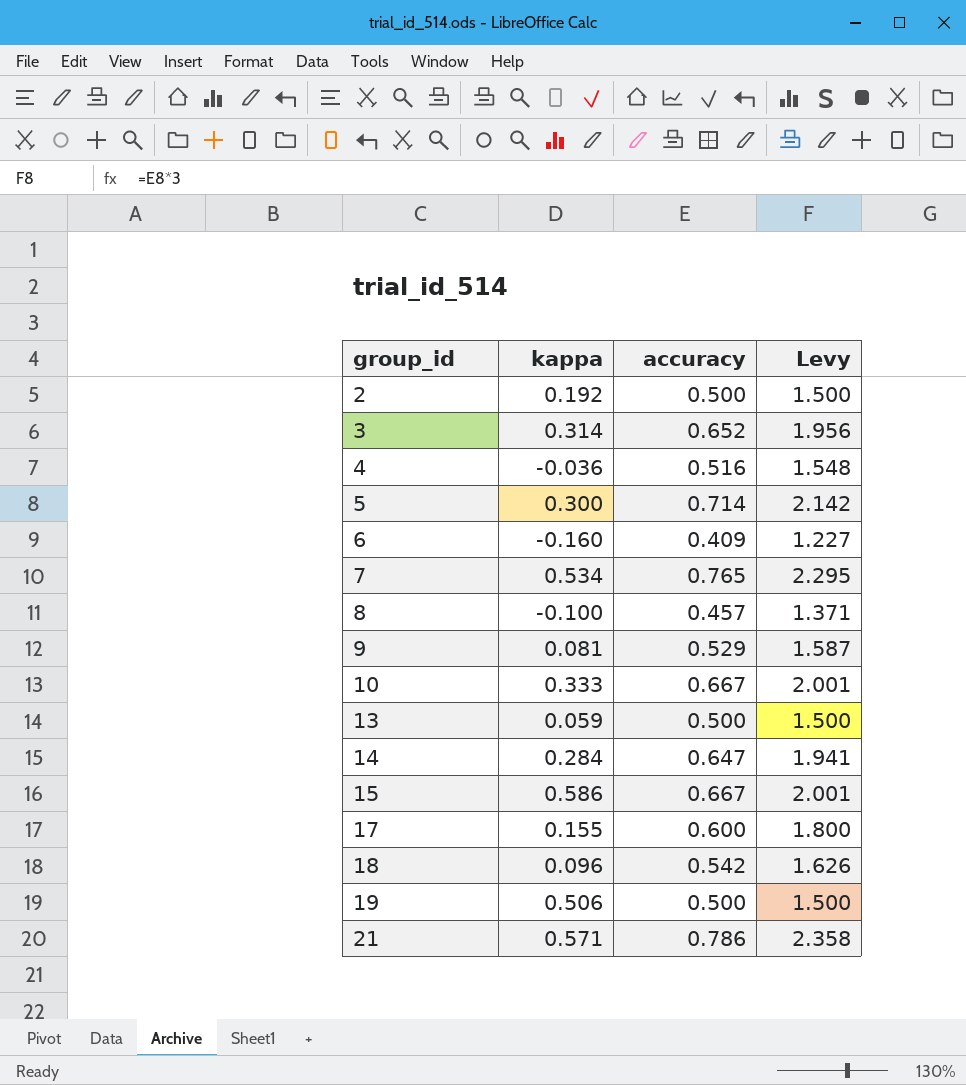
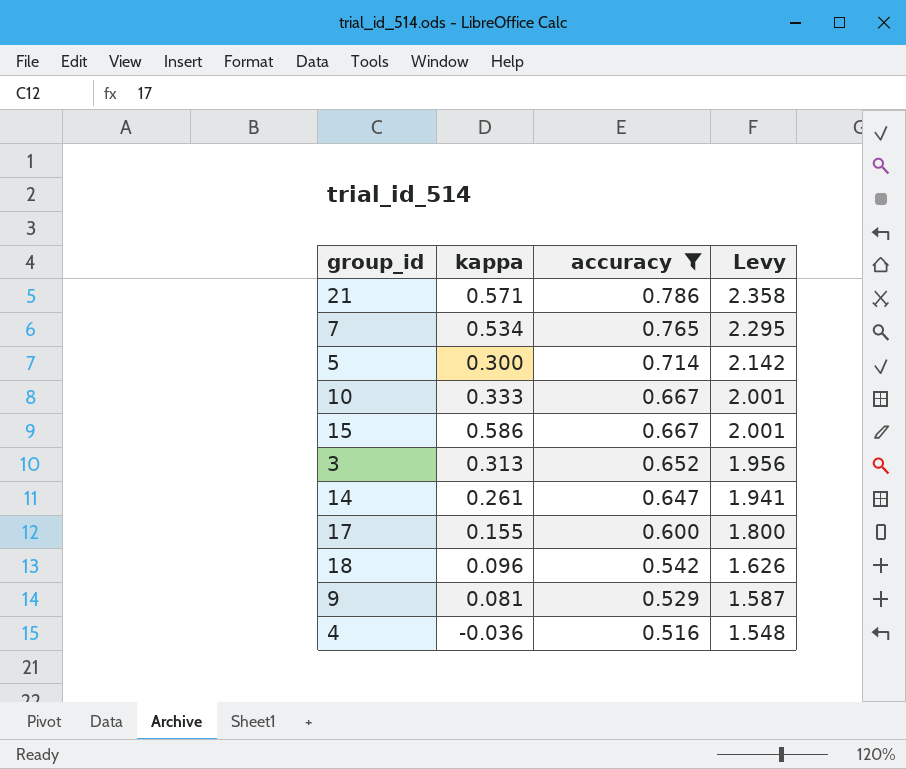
filter: none -> accuracy >= 0.516
row order: group_id ascending -> accuracy descending
3 | kappa: 0.314 -> 0.313
14 | kappa: 0.284 -> 0.261

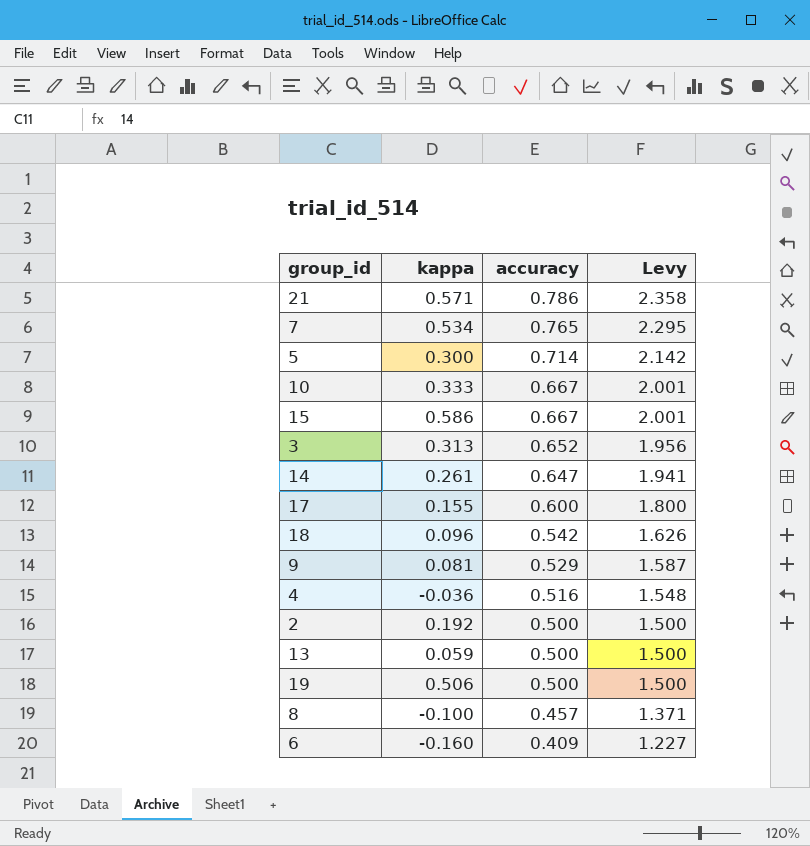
filter: accuracy >= 0.516 -> none

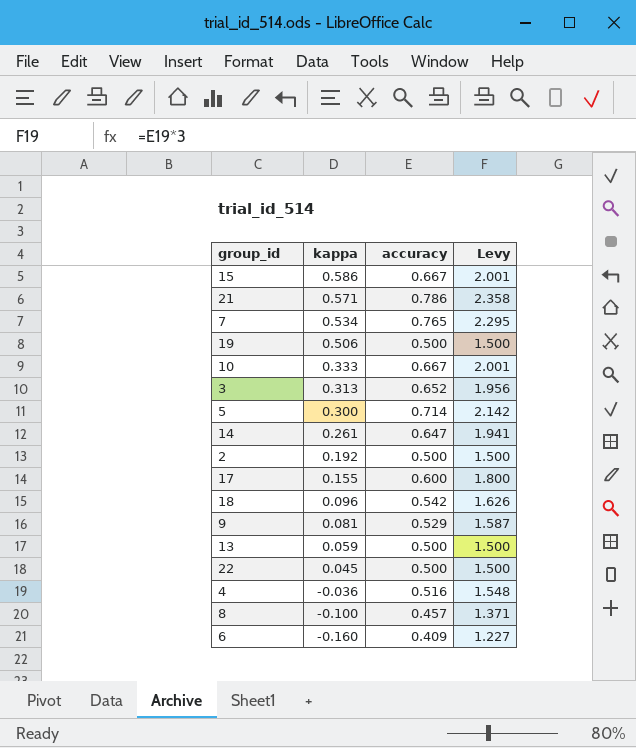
row order: accuracy descending -> kappa descending
row 22: none -> 0.045 | 0.500 | 1.500

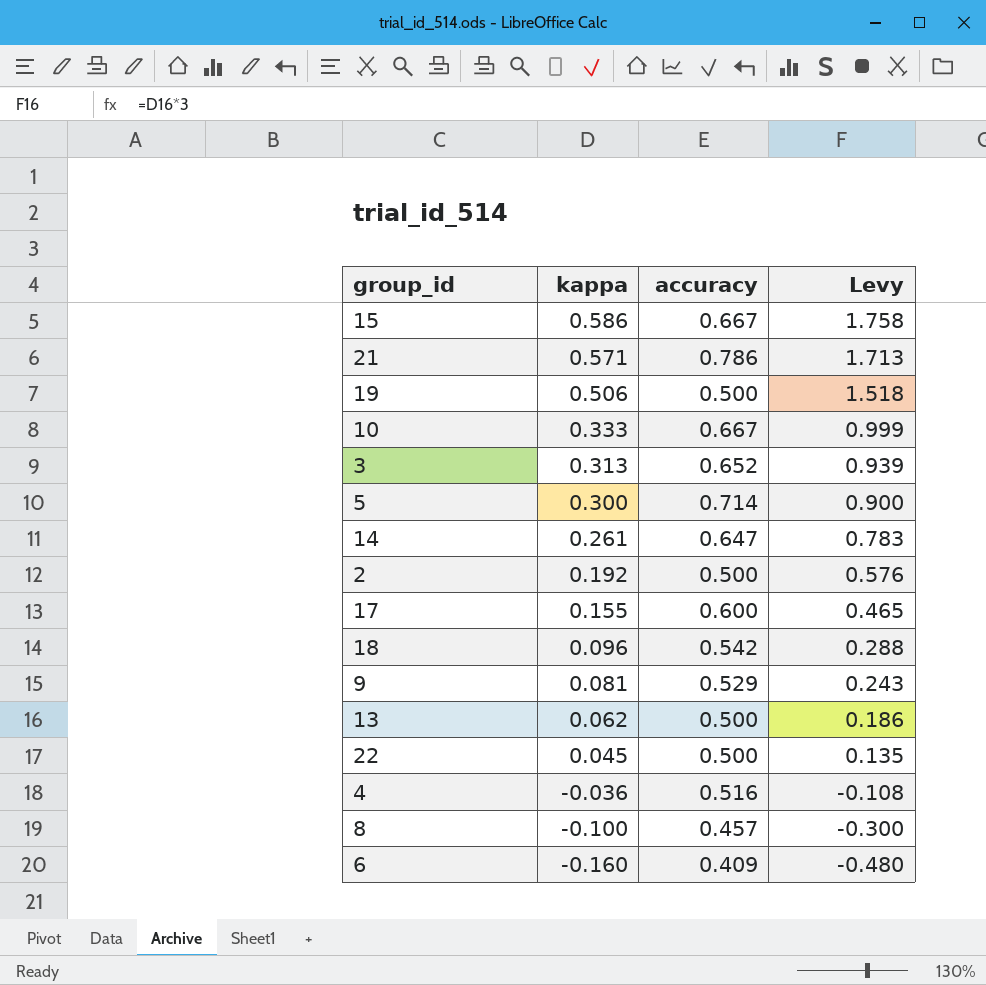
column Levy | formula: [accuracy] * 3 -> [kappa] * 3
row 7: 0.534 | 0.765 | 2.295 -> none
13 | kappa: 0.059 -> 0.062

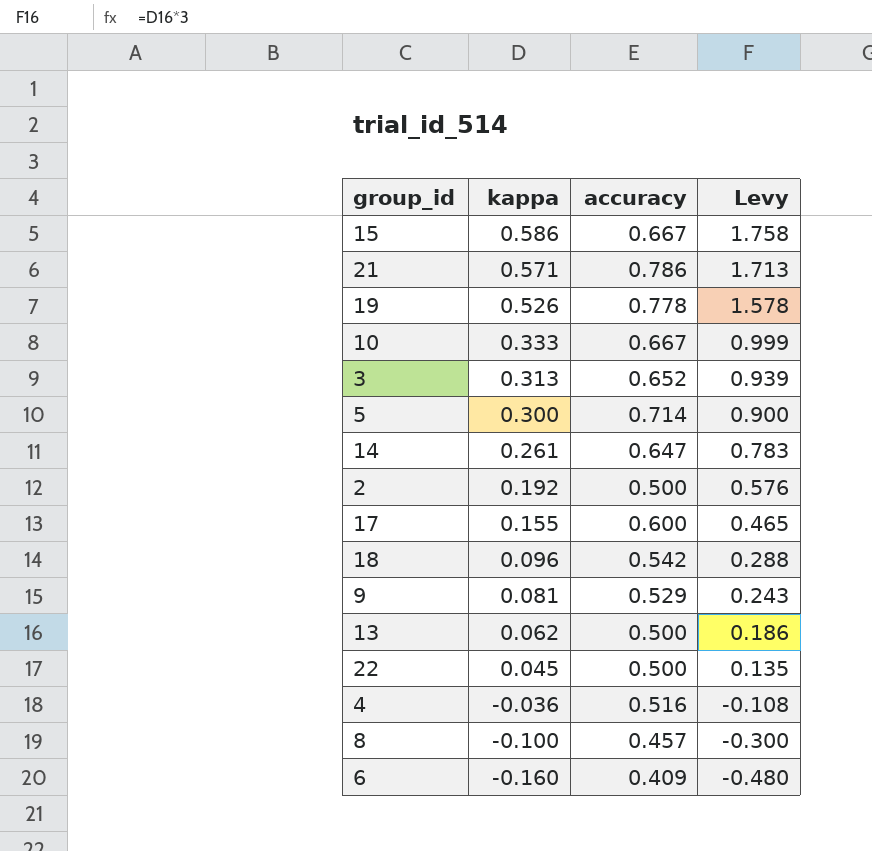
19 | kappa: 0.506 -> 0.526
19 | accuracy: 0.500 -> 0.778
19 | Levy: 1.518 -> 1.578

